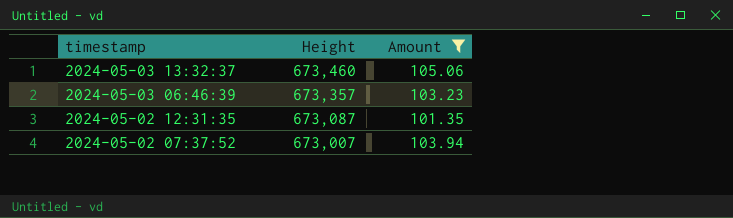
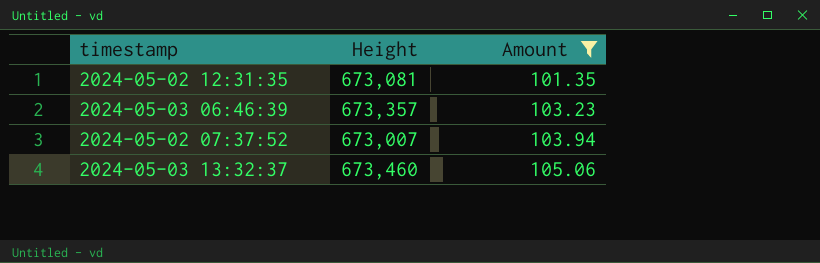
row order: timestamp descending -> Amount ascending
2024-05-02 12:31:35 | Height: 673,087 -> 673,081

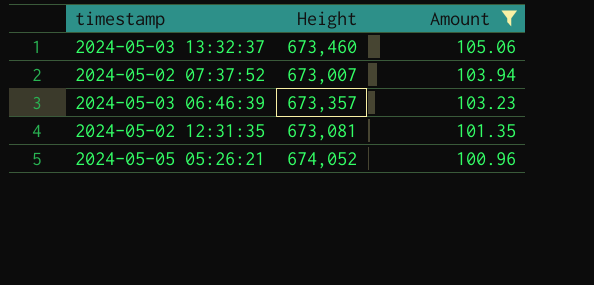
row order: Amount ascending -> Amount descending
row 2024-05-05 05:26:21: none -> 674,052 | 100.96

